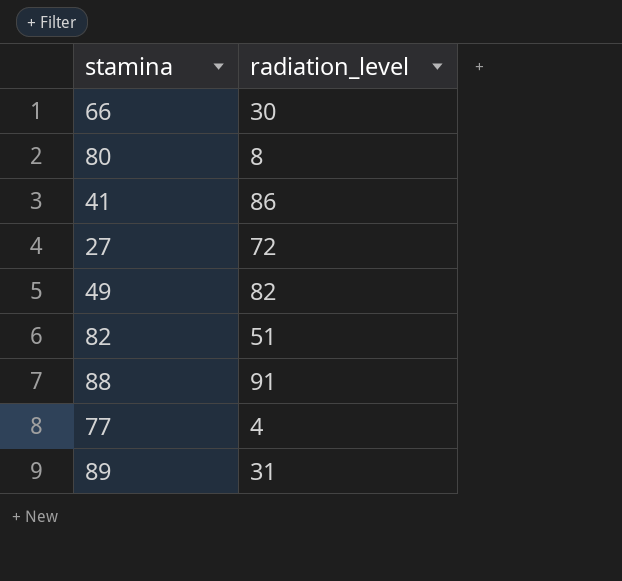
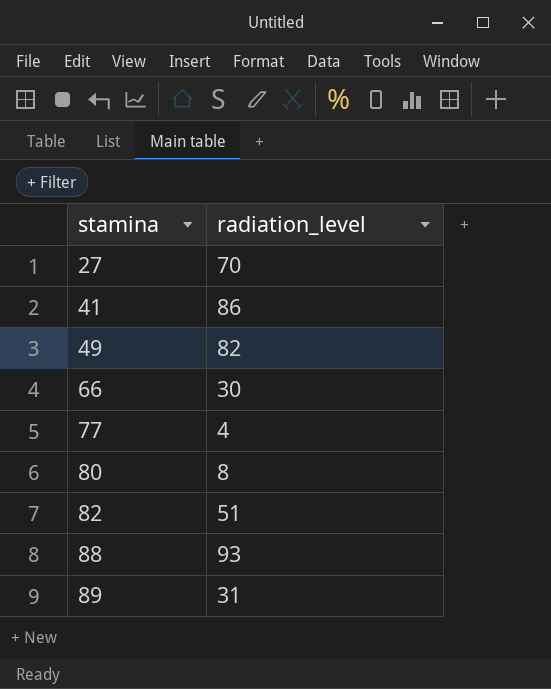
row order: none -> stamina ascending
27 | radiation_level: 72 -> 70
88 | radiation_level: 91 -> 93

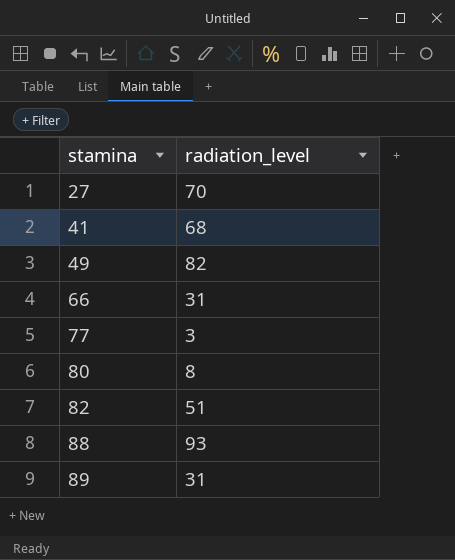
41 | radiation_level: 86 -> 68
66 | radiation_level: 30 -> 31
77 | radiation_level: 4 -> 3

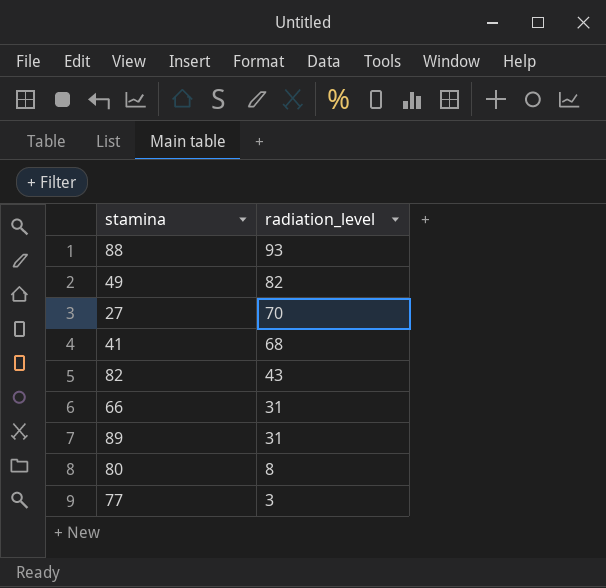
row order: stamina ascending -> radiation_level descending
82 | radiation_level: 51 -> 43

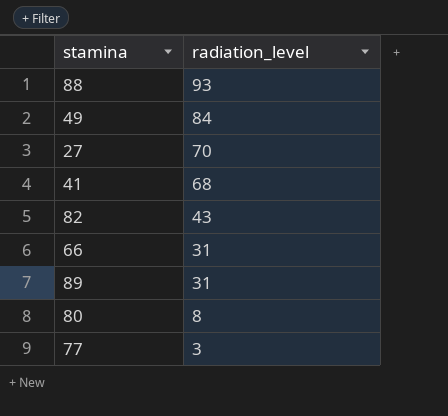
49 | radiation_level: 82 -> 84

